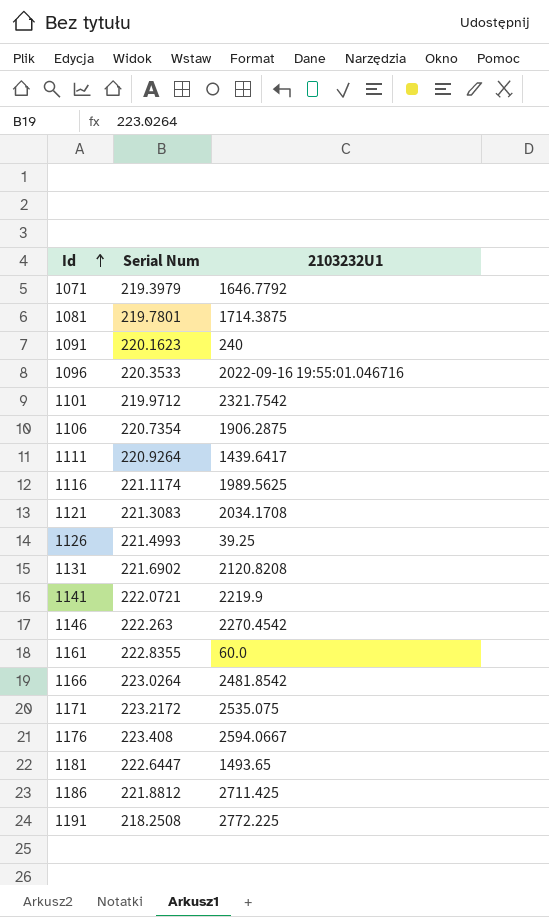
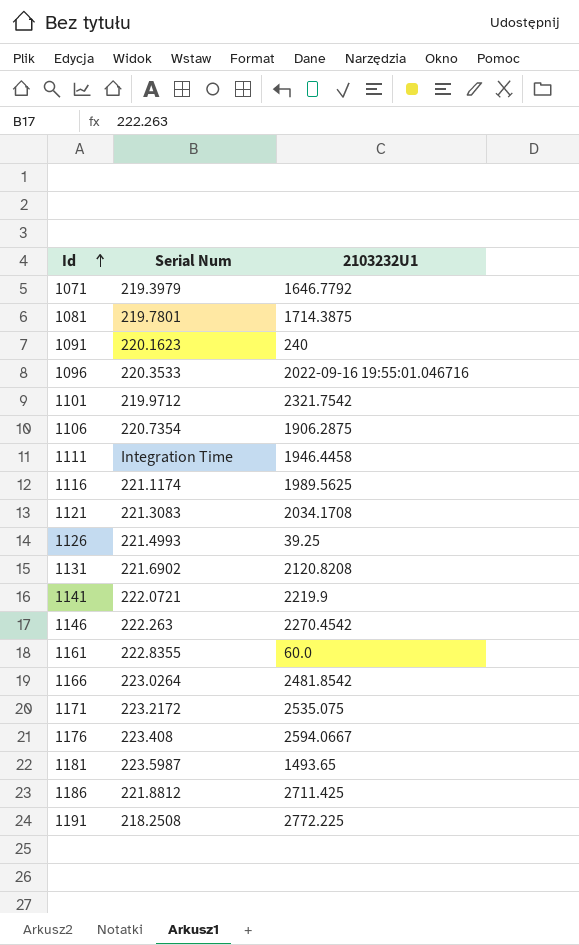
1111 | Serial Num: 220.9264 -> Integration Time
1111 | 2103232U1: 1439.6417 -> 1946.4458
1181 | Serial Num: 222.6447 -> 223.5987

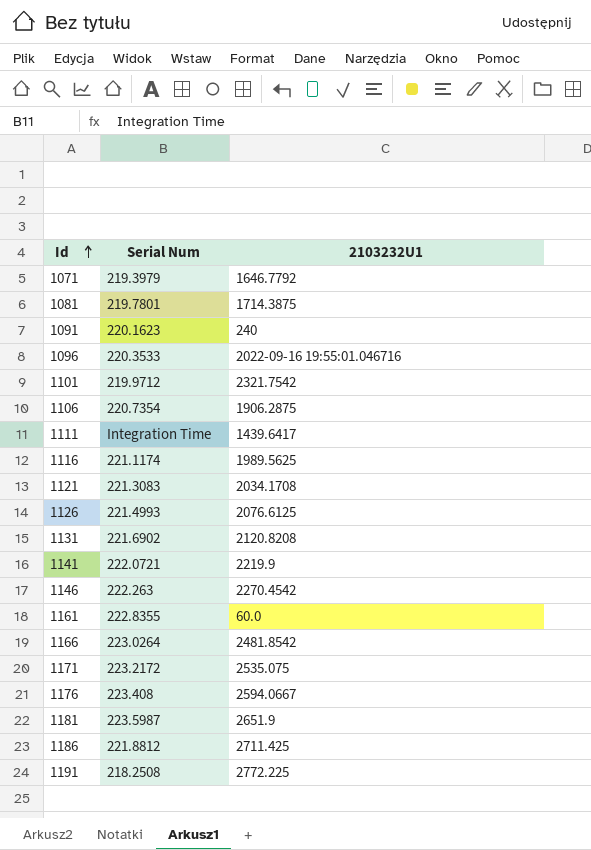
1111 | 2103232U1: 1946.4458 -> 1439.6417
1126 | 2103232U1: 39.25 -> 2076.6125
1181 | 2103232U1: 1493.65 -> 2651.9

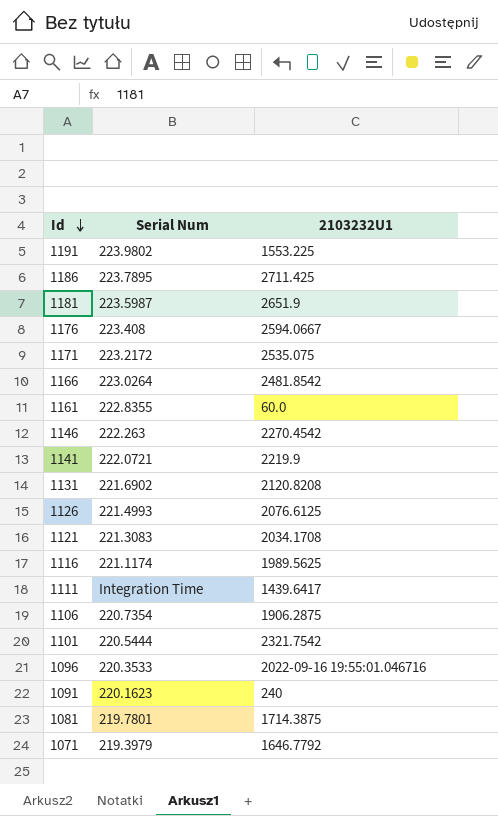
row order: Id ascending -> Id descending
1191 | Serial Num: 218.2508 -> 223.9802
1191 | 2103232U1: 2772.225 -> 1553.225
1186 | Serial Num: 221.8812 -> 223.7895
1101 | Serial Num: 219.9712 -> 220.5444

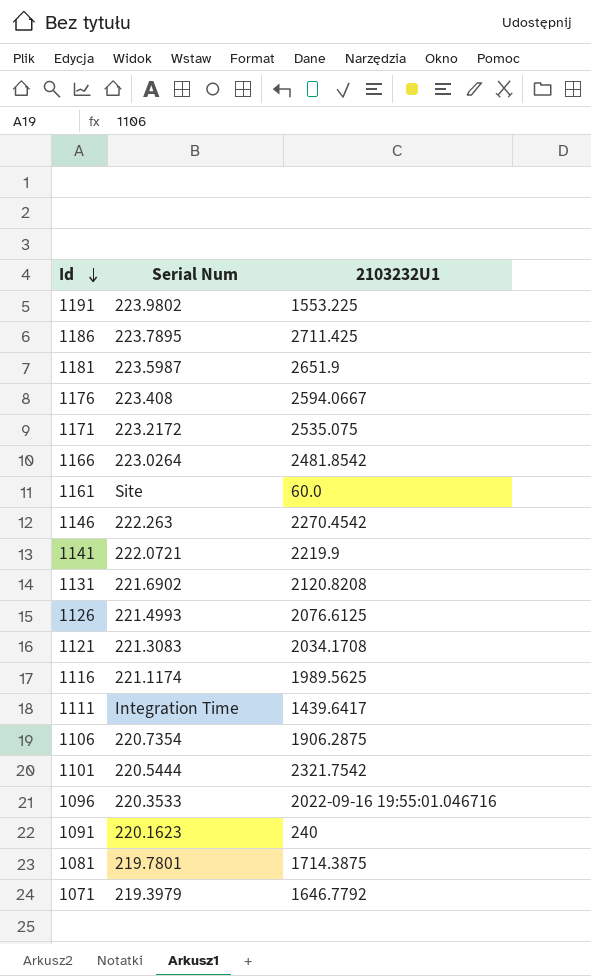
1161 | Serial Num: 222.8355 -> Site

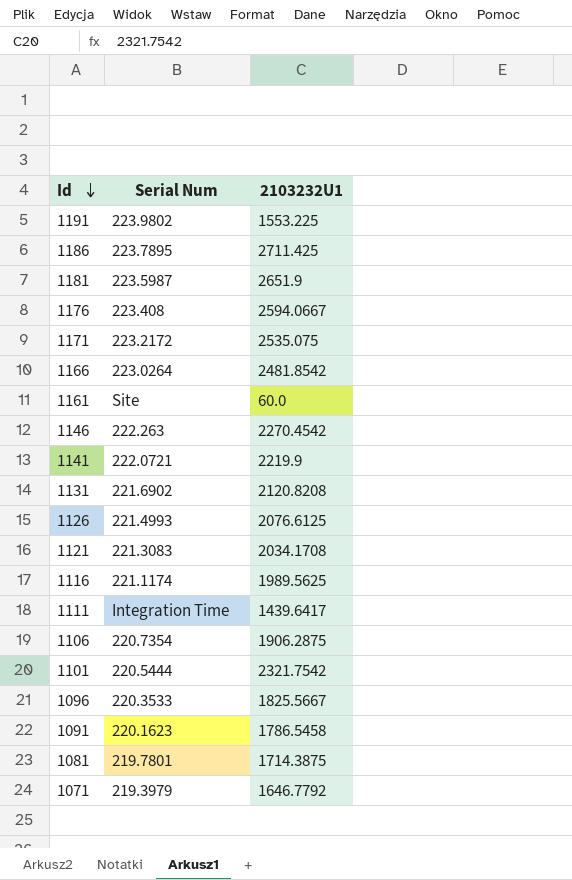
1096 | 2103232U1: 2022-09-16 19:55:01.046716 -> 1825.5667
1091 | 2103232U1: 240 -> 1786.5458

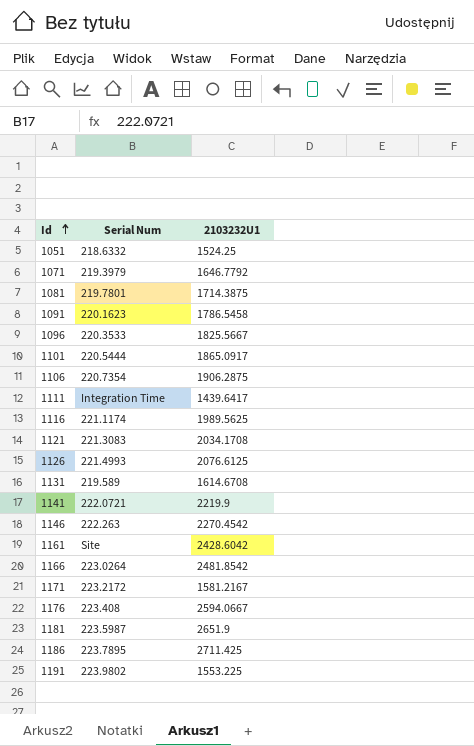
row order: Id descending -> Id ascending
row 1051: none -> 218.6332 | 1524.25
1101 | 2103232U1: 2321.7542 -> 1865.0917
1131 | Serial Num: 221.6902 -> 219.589
1131 | 2103232U1: 2120.8208 -> 1614.6708
1161 | 2103232U1: 60.0 -> 2428.6042
1171 | 2103232U1: 2535.075 -> 1581.2167

